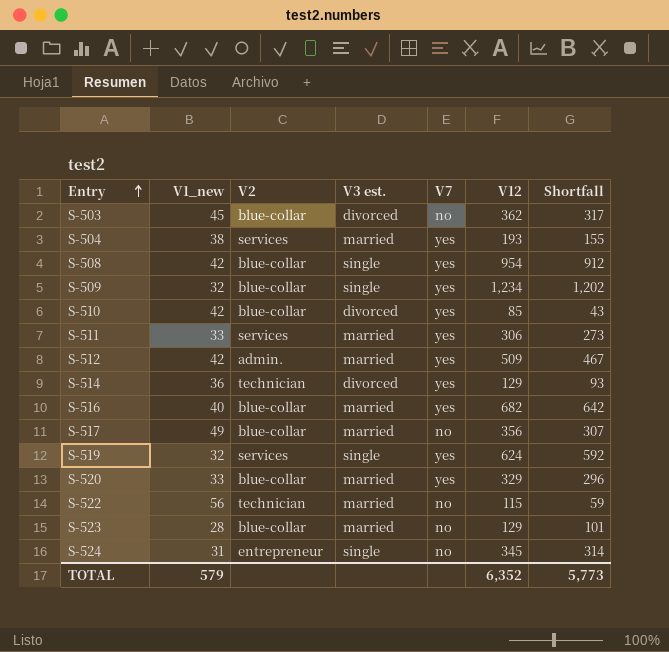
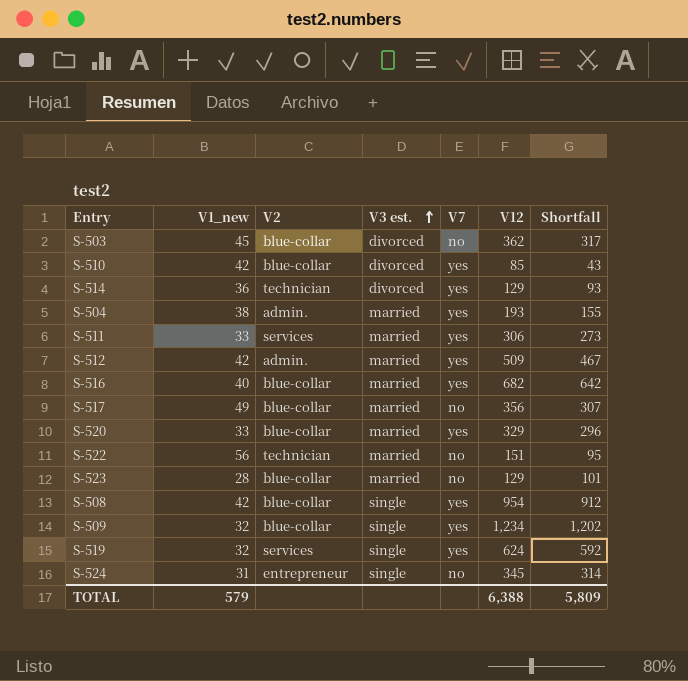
row order: Entry ascending -> V3 est. ascending
S-504 | V2: services -> admin.
S-522 | V12: 115 -> 151
S-522 | Shortfall: 59 -> 95
TOTAL | V12: 6,352 -> 6,388
TOTAL | Shortfall: 5,773 -> 5,809

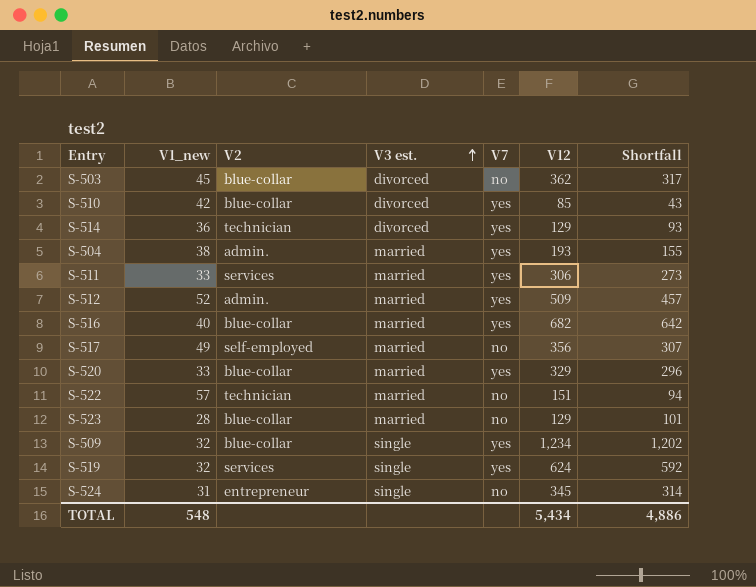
row S-508: 42 | blue-collar | single | yes | 954 | 912 -> none
S-512 | V1_new: 42 -> 52
S-512 | Shortfall: 467 -> 457
S-517 | V2: blue-collar -> self-employed
S-522 | V1_new: 56 -> 57
S-522 | Shortfall: 95 -> 94
TOTAL | V1_new: 579 -> 548
TOTAL | V12: 6,388 -> 5,434
TOTAL | Shortfall: 5,809 -> 4,886

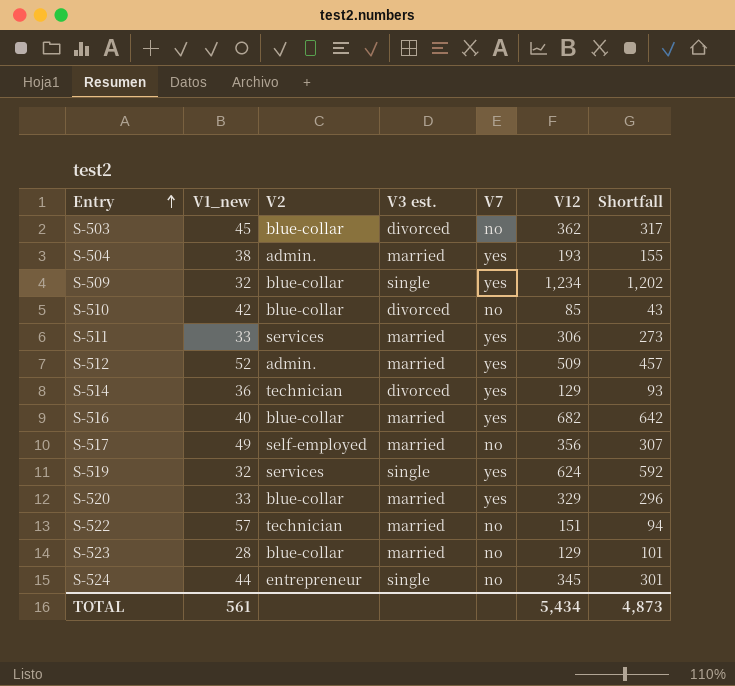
row order: V3 est. ascending -> Entry ascending
S-510 | V7: yes -> no
S-524 | V1_new: 31 -> 44
S-524 | Shortfall: 314 -> 301
TOTAL | V1_new: 548 -> 561
TOTAL | Shortfall: 4,886 -> 4,873

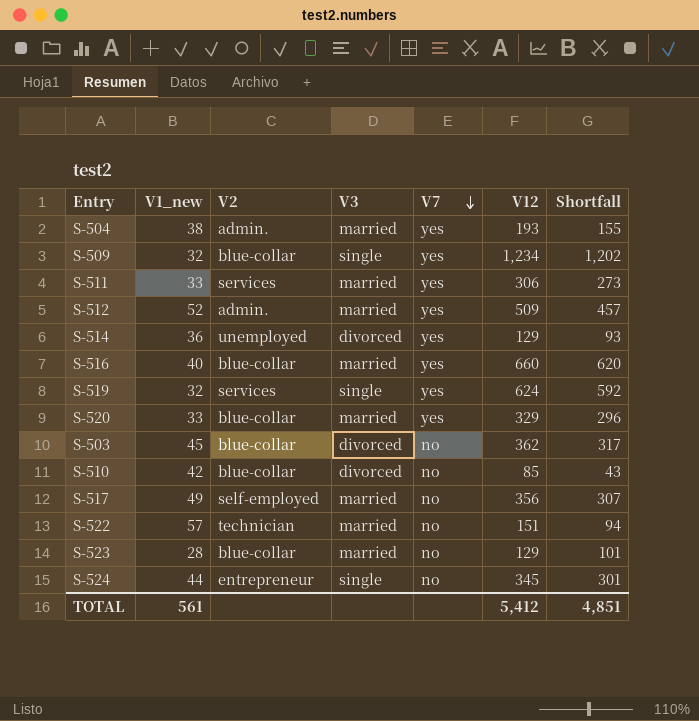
row order: Entry ascending -> V7 descending
column name: V3 est. -> V3
S-514 | V2: technician -> unemployed
S-516 | V12: 682 -> 660
S-516 | Shortfall: 642 -> 620
TOTAL | V12: 5,434 -> 5,412
TOTAL | Shortfall: 4,873 -> 4,851

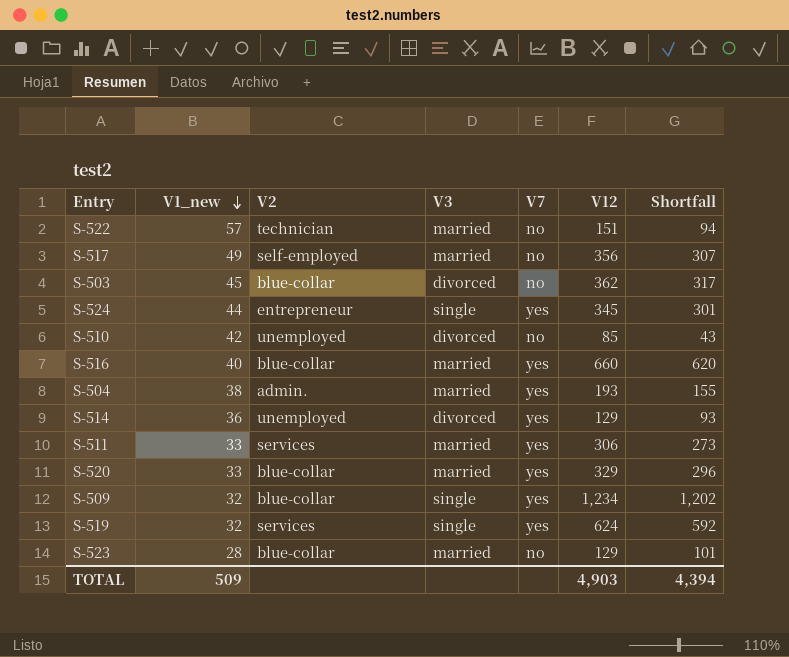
row order: V7 descending -> V1_new descending
row S-512: 52 | admin. | married | yes | 509 | 457 -> none
S-524 | V7: no -> yes
S-510 | V2: blue-collar -> unemployed
TOTAL | V1_new: 561 -> 509
TOTAL | V12: 5,412 -> 4,903
TOTAL | Shortfall: 4,851 -> 4,394

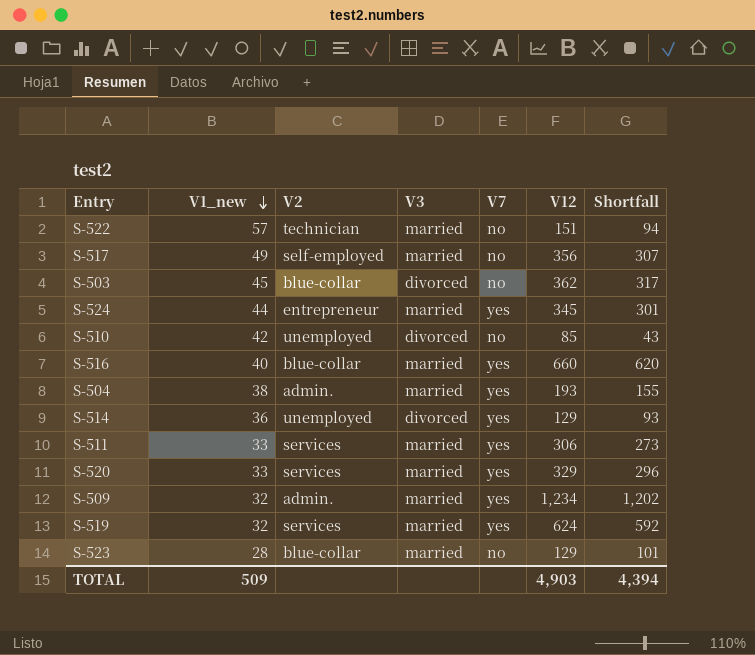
S-524 | V3: single -> married
S-520 | V2: blue-collar -> services
S-509 | V2: blue-collar -> admin.
S-509 | V3: single -> married
S-519 | V3: single -> married

